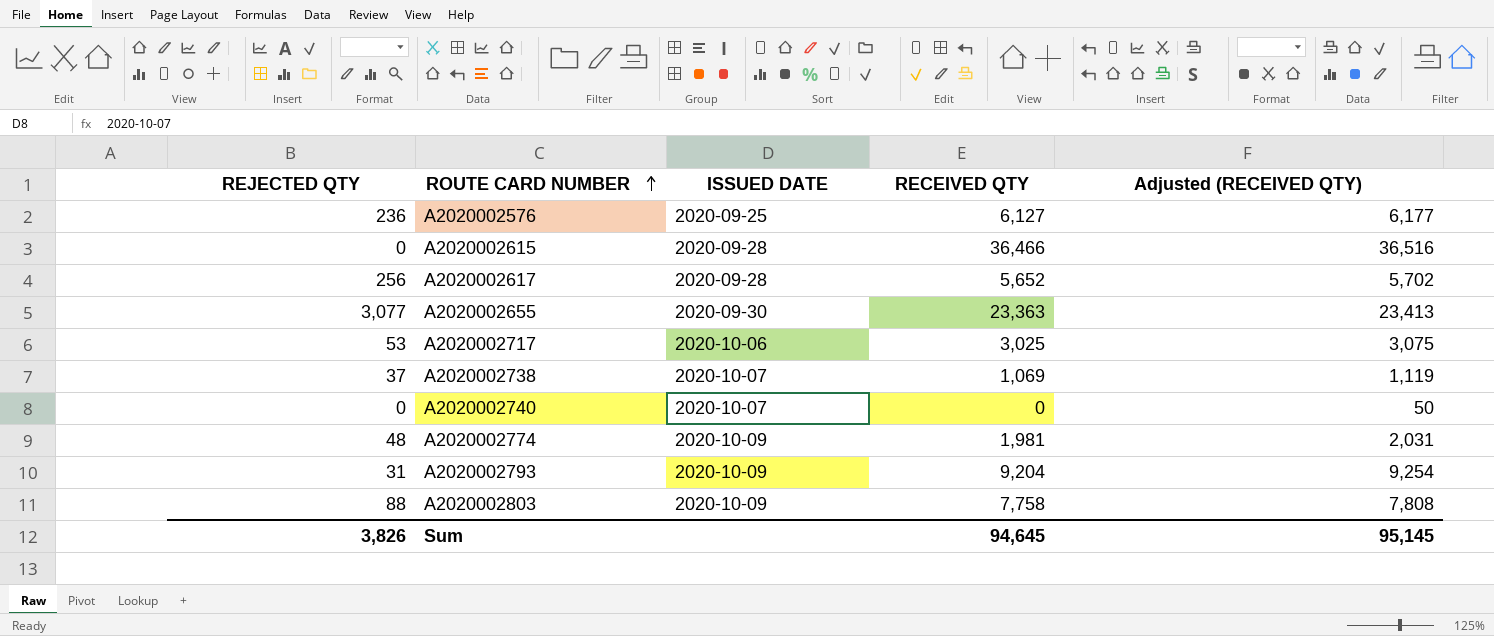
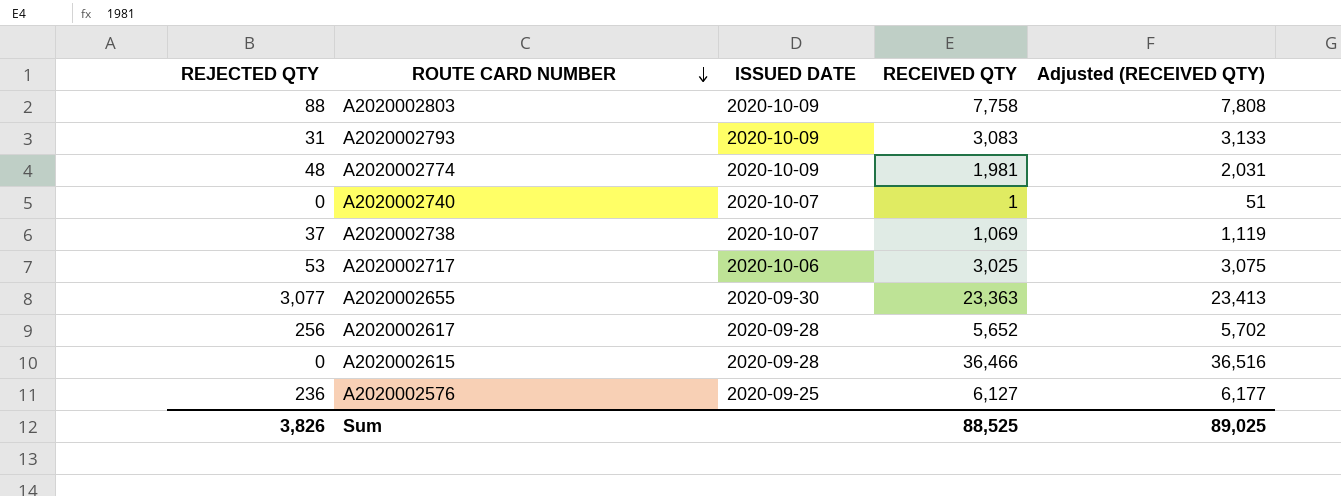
row order: ROUTE CARD NUMBER ascending -> ROUTE CARD NUMBER descending
A2020002793 | RECEIVED QTY: 9,204 -> 3,083
A2020002793 | Adjusted (RECEIVED QTY): 9,254 -> 3,133
A2020002740 | RECEIVED QTY: 0 -> 1
A2020002740 | Adjusted (RECEIVED QTY): 50 -> 51
Sum | RECEIVED QTY: 94,645 -> 88,525
Sum | Adjusted (RECEIVED QTY): 95,145 -> 89,025

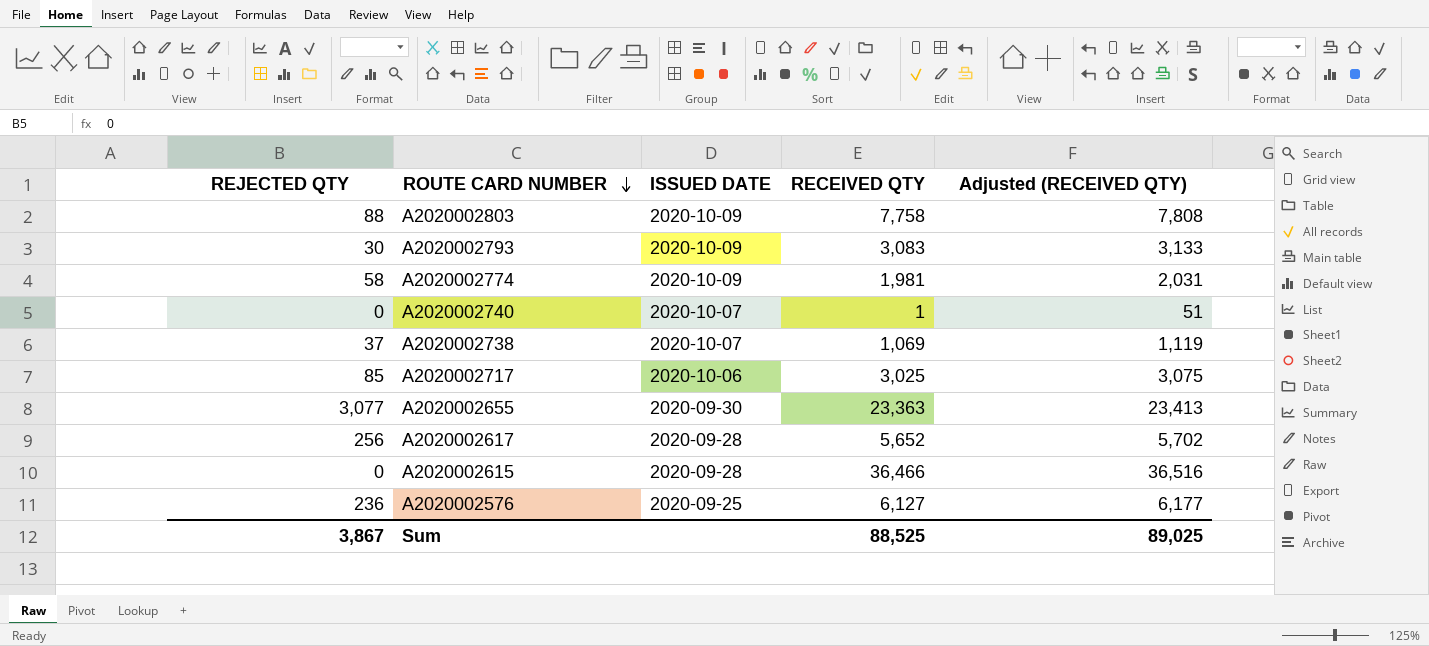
A2020002793 | REJECTED QTY: 31 -> 30
A2020002774 | REJECTED QTY: 48 -> 58
A2020002717 | REJECTED QTY: 53 -> 85
Sum | REJECTED QTY: 3,826 -> 3,867

